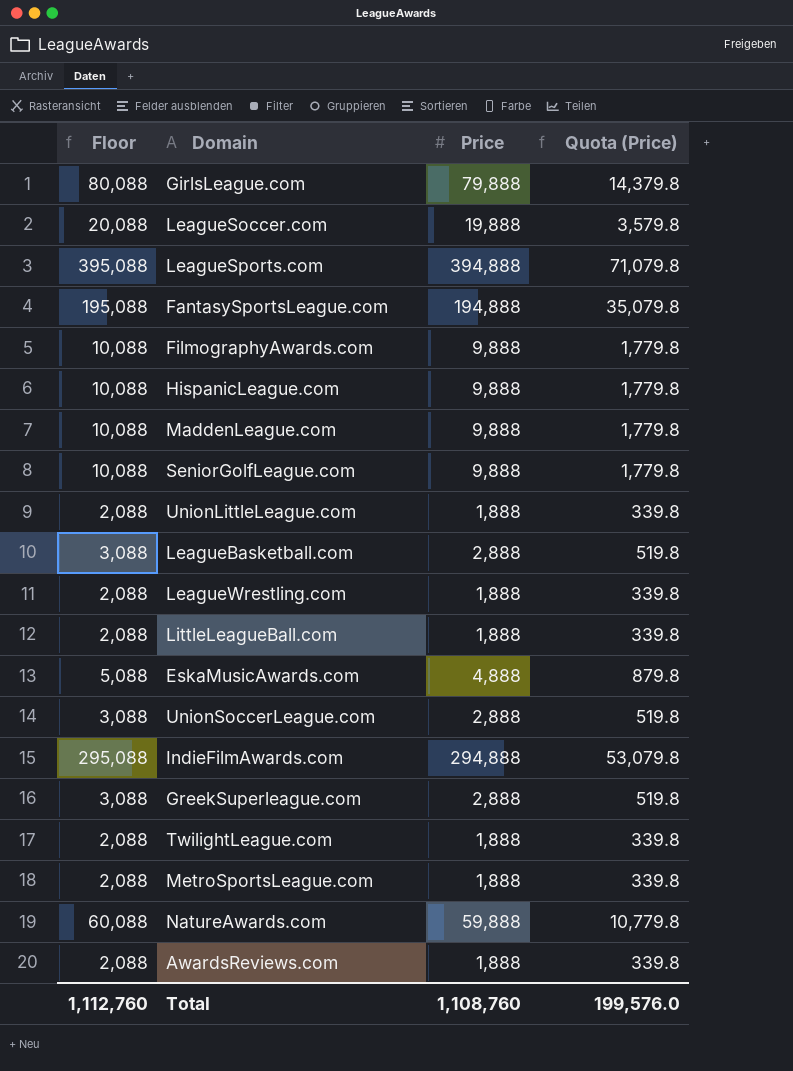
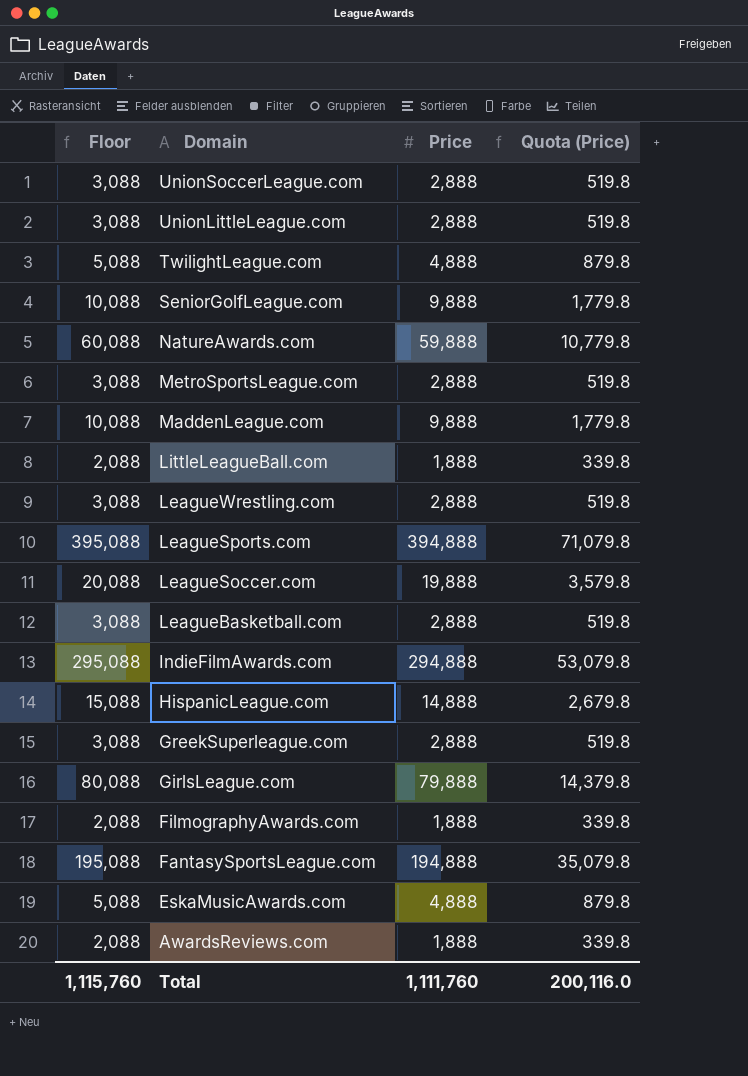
row order: none -> Domain descending
UnionLittleLeague.com | Floor: 2,088 -> 3,088
UnionLittleLeague.com | Price: 1,888 -> 2,888
UnionLittleLeague.com | Quota (Price): 339.8 -> 519.8
TwilightLeague.com | Floor: 2,088 -> 5,088
TwilightLeague.com | Price: 1,888 -> 4,888
TwilightLeague.com | Quota (Price): 339.8 -> 879.8
MetroSportsLeague.com | Floor: 2,088 -> 3,088
MetroSportsLeague.com | Price: 1,888 -> 2,888
MetroSportsLeague.com | Quota (Price): 339.8 -> 519.8
LeagueWrestling.com | Floor: 2,088 -> 3,088
LeagueWrestling.com | Price: 1,888 -> 2,888
LeagueWrestling.com | Quota (Price): 339.8 -> 519.8
HispanicLeague.com | Floor: 10,088 -> 15,088
HispanicLeague.com | Price: 9,888 -> 14,888
HispanicLeague.com | Quota (Price): 1,779.8 -> 2,679.8
FilmographyAwards.com | Floor: 10,088 -> 2,088
FilmographyAwards.com | Price: 9,888 -> 1,888
FilmographyAwards.com | Quota (Price): 1,779.8 -> 339.8
Total | Floor: 1,112,760 -> 1,115,760
Total | Price: 1,108,760 -> 1,111,760
Total | Quota (Price): 199,576.0 -> 200,116.0

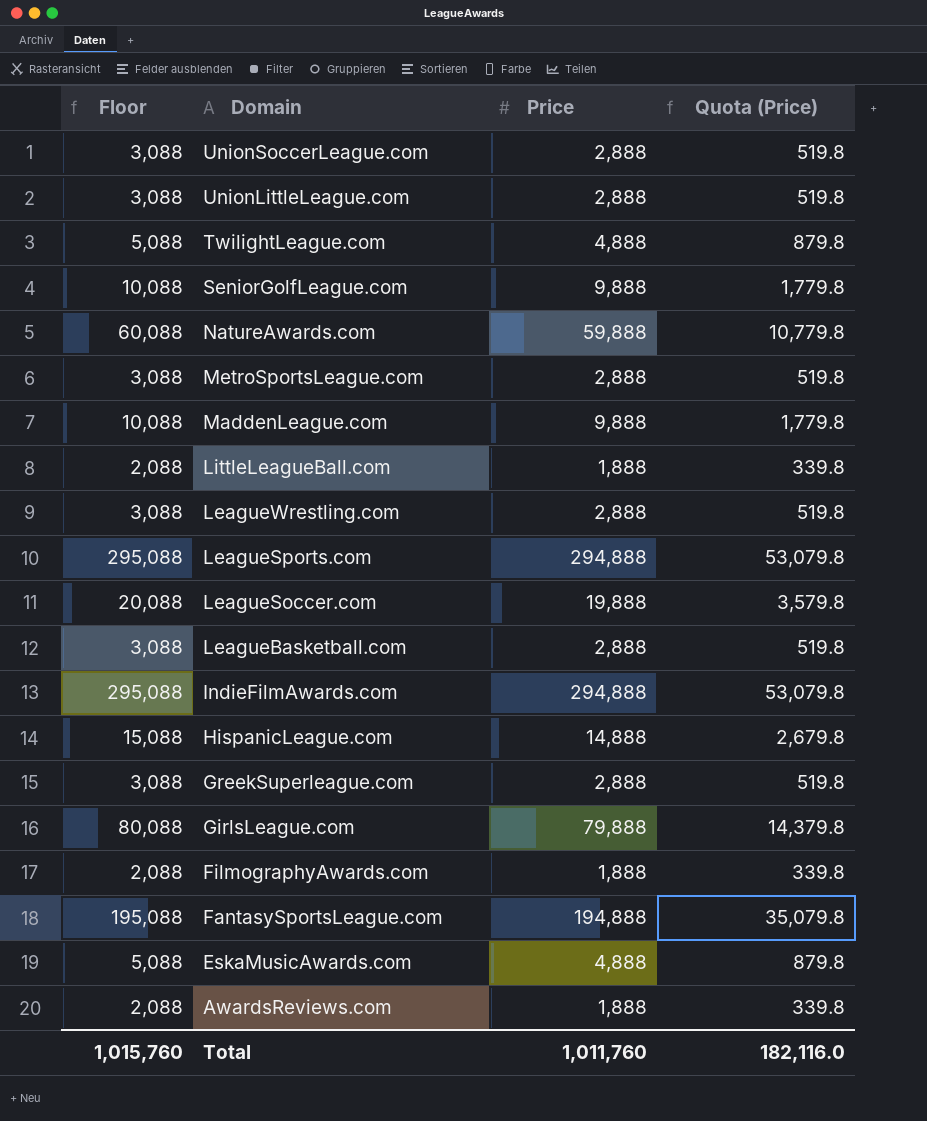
LeagueSports.com | Floor: 395,088 -> 295,088
LeagueSports.com | Price: 394,888 -> 294,888
LeagueSports.com | Quota (Price): 71,079.8 -> 53,079.8
Total | Floor: 1,115,760 -> 1,015,760
Total | Price: 1,111,760 -> 1,011,760
Total | Quota (Price): 200,116.0 -> 182,116.0

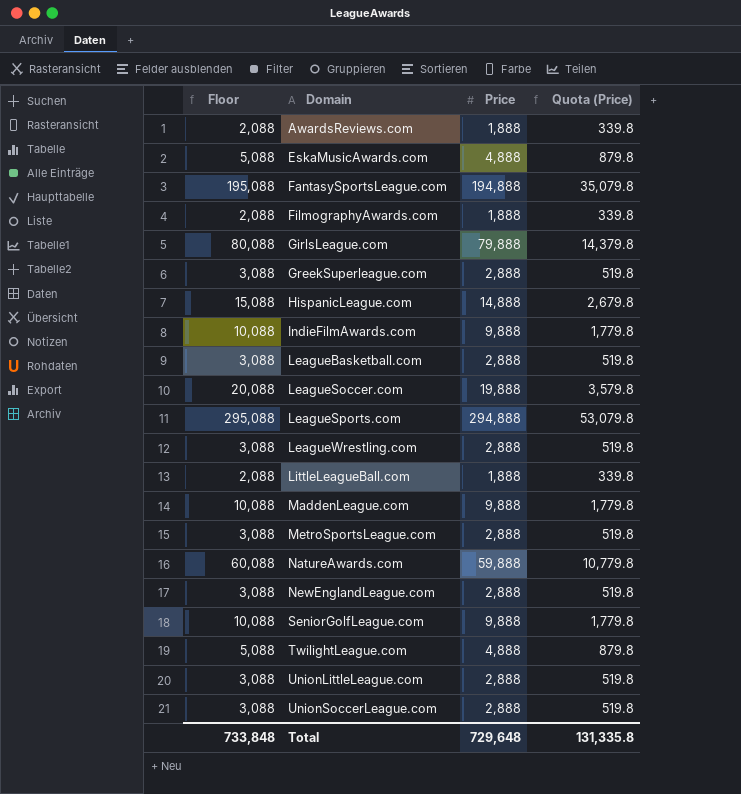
row order: Domain descending -> Domain ascending
IndieFilmAwards.com | Floor: 295,088 -> 10,088
IndieFilmAwards.com | Price: 294,888 -> 9,888
IndieFilmAwards.com | Quota (Price): 53,079.8 -> 1,779.8
row NewEnglandLeague.com: none -> 3,088 | 2,888 | 519.8
Total | Floor: 1,015,760 -> 733,848
Total | Price: 1,011,760 -> 729,648
Total | Quota (Price): 182,116.0 -> 131,335.8

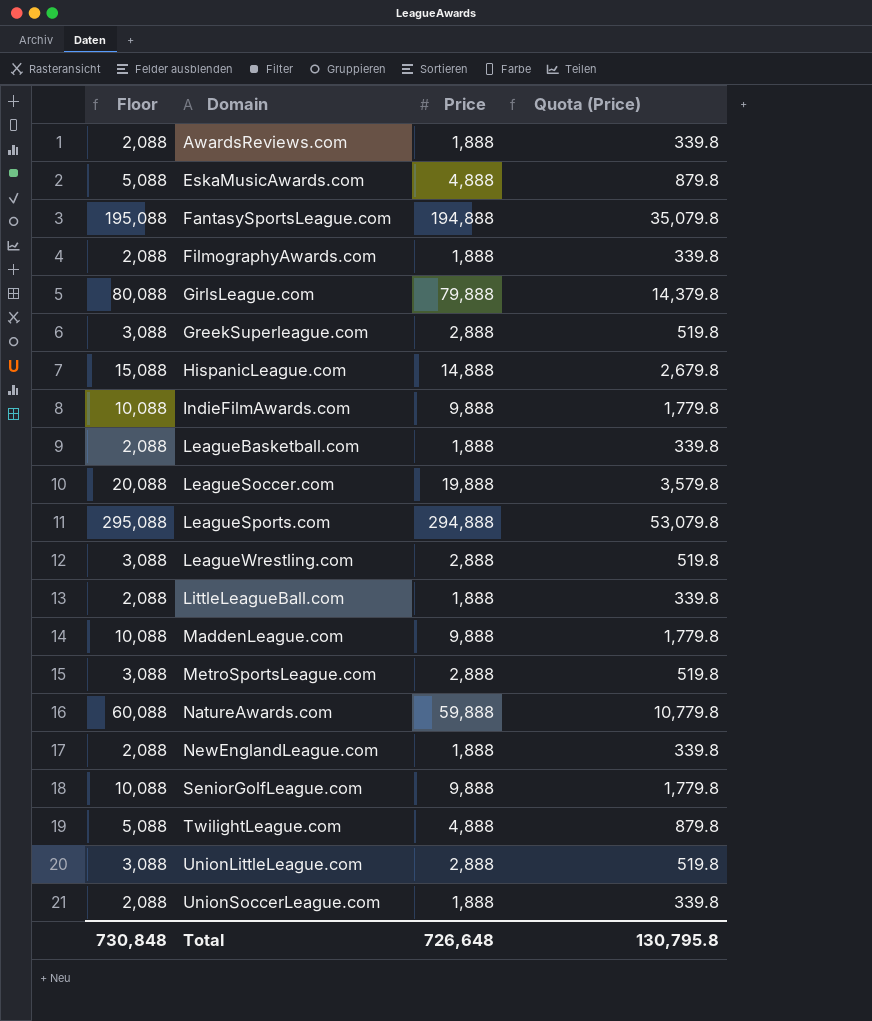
LeagueBasketball.com | Floor: 3,088 -> 2,088
LeagueBasketball.com | Price: 2,888 -> 1,888
LeagueBasketball.com | Quota (Price): 519.8 -> 339.8
NewEnglandLeague.com | Floor: 3,088 -> 2,088
NewEnglandLeague.com | Price: 2,888 -> 1,888
NewEnglandLeague.com | Quota (Price): 519.8 -> 339.8
UnionSoccerLeague.com | Floor: 3,088 -> 2,088
UnionSoccerLeague.com | Price: 2,888 -> 1,888
UnionSoccerLeague.com | Quota (Price): 519.8 -> 339.8
Total | Floor: 733,848 -> 730,848
Total | Price: 729,648 -> 726,648
Total | Quota (Price): 131,335.8 -> 130,795.8

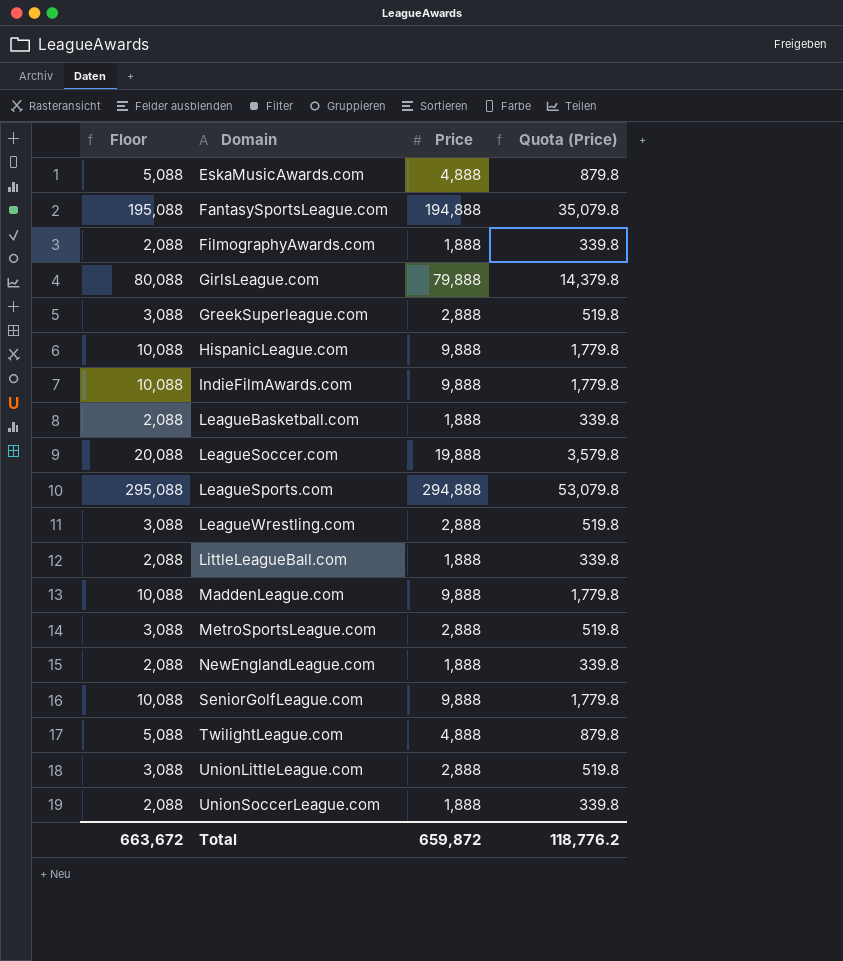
row AwardsReviews.com: 2,088 | 1,888 | 339.8 -> none
row NatureAwards.com: 60,088 | 59,888 | 10,779.8 -> none
HispanicLeague.com | Floor: 15,088 -> 10,088
HispanicLeague.com | Price: 14,888 -> 9,888
HispanicLeague.com | Quota (Price): 2,679.8 -> 1,779.8
Total | Floor: 730,848 -> 663,672
Total | Price: 726,648 -> 659,872
Total | Quota (Price): 130,795.8 -> 118,776.2

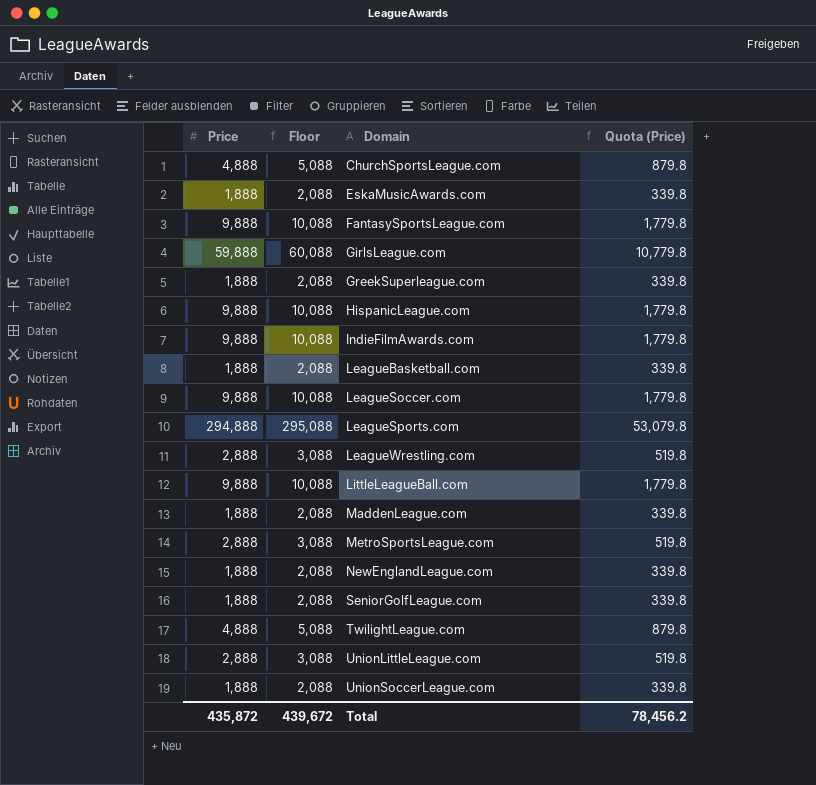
column Price | position: 3 -> 1
row FilmographyAwards.com: 2,088 | 1,888 | 339.8 -> none
row ChurchSportsLeague.com: none -> 4,888 | 5,088 | 879.8
EskaMusicAwards.com | Price: 4,888 -> 1,888
EskaMusicAwards.com | Floor: 5,088 -> 2,088
EskaMusicAwards.com | Quota (Price): 879.8 -> 339.8
FantasySportsLeague.com | Price: 194,888 -> 9,888
FantasySportsLeague.com | Floor: 195,088 -> 10,088
FantasySportsLeague.com | Quota (Price): 35,079.8 -> 1,779.8
GirlsLeague.com | Price: 79,888 -> 59,888
GirlsLeague.com | Floor: 80,088 -> 60,088
GirlsLeague.com | Quota (Price): 14,379.8 -> 10,779.8
GreekSuperleague.com | Price: 2,888 -> 1,888
GreekSuperleague.com | Floor: 3,088 -> 2,088
GreekSuperleague.com | Quota (Price): 519.8 -> 339.8
LeagueSoccer.com | Price: 19,888 -> 9,888
LeagueSoccer.com | Floor: 20,088 -> 10,088
LeagueSoccer.com | Quota (Price): 3,579.8 -> 1,779.8
LittleLeagueBall.com | Price: 1,888 -> 9,888
LittleLeagueBall.com | Floor: 2,088 -> 10,088
LittleLeagueBall.com | Quota (Price): 339.8 -> 1,779.8
MaddenLeague.com | Price: 9,888 -> 1,888
MaddenLeague.com | Floor: 10,088 -> 2,088
MaddenLeague.com | Quota (Price): 1,779.8 -> 339.8
SeniorGolfLeague.com | Price: 9,888 -> 1,888
SeniorGolfLeague.com | Floor: 10,088 -> 2,088
SeniorGolfLeague.com | Quota (Price): 1,779.8 -> 339.8
Total | Price: 659,872 -> 435,872
Total | Floor: 663,672 -> 439,672
Total | Quota (Price): 118,776.2 -> 78,456.2

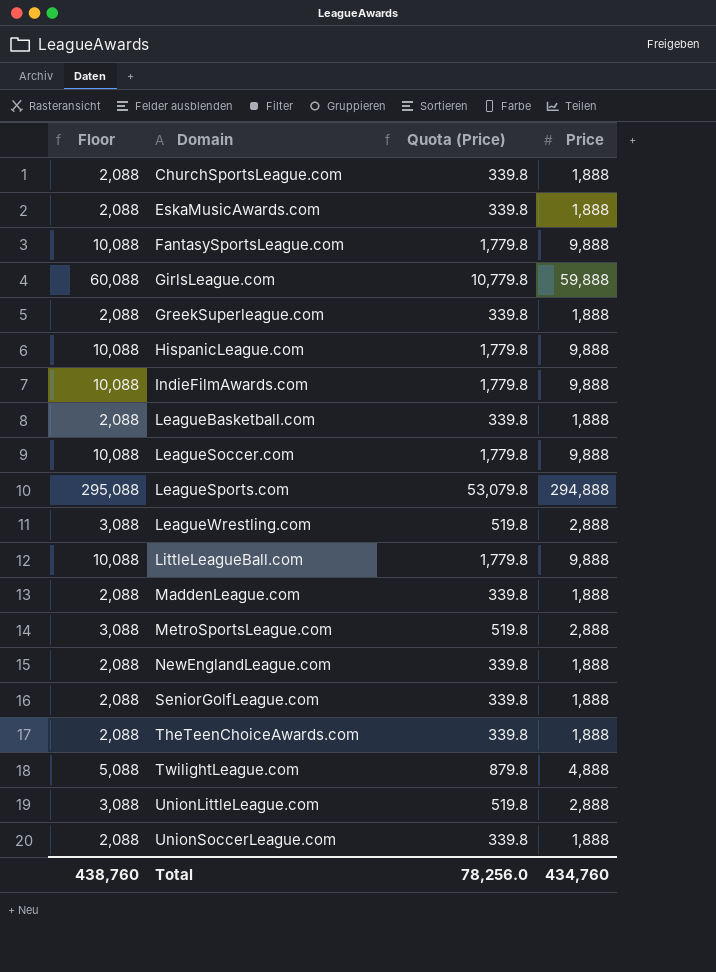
column Price | position: 1 -> 4
ChurchSportsLeague.com | Floor: 5,088 -> 2,088
ChurchSportsLeague.com | Quota (Price): 879.8 -> 339.8
ChurchSportsLeague.com | Price: 4,888 -> 1,888
row TheTeenChoiceAwards.com: none -> 2,088 | 339.8 | 1,888
Total | Floor: 439,672 -> 438,760
Total | Quota (Price): 78,456.2 -> 78,256.0
Total | Price: 435,872 -> 434,760

